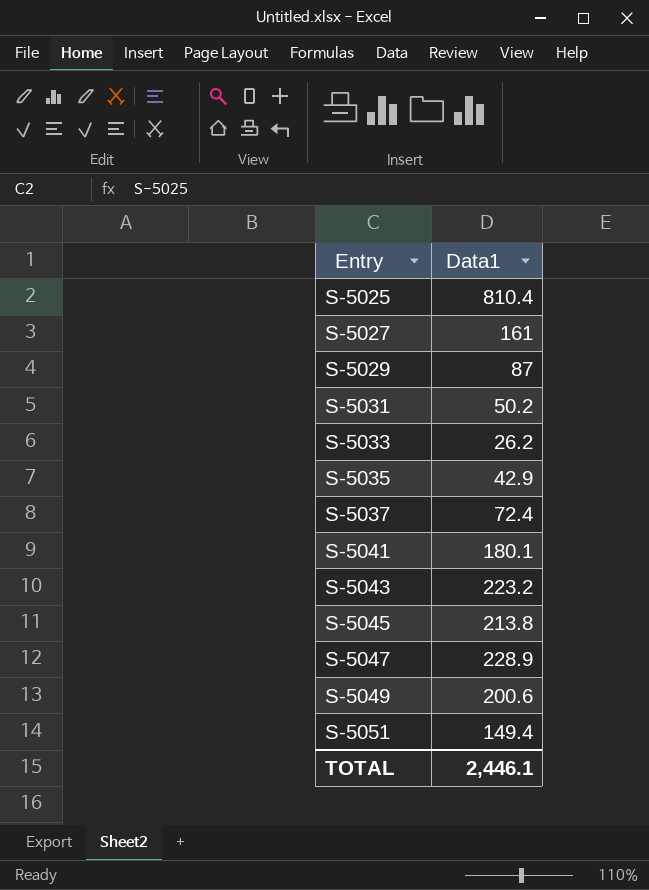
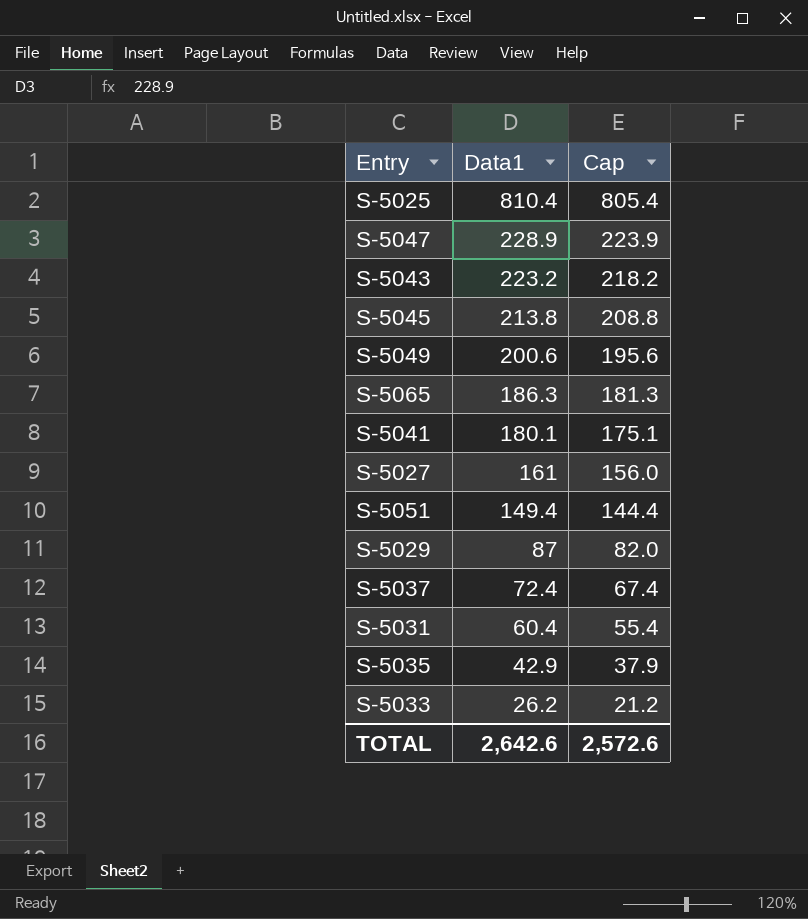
row order: Entry ascending -> Data1 descending
column Cap | formula: none -> [Data1] - 5
row S-5065: none -> 186.3 | 181.3
S-5031 | Data1: 50.2 -> 60.4
TOTAL | Data1: 2,446.1 -> 2,642.6

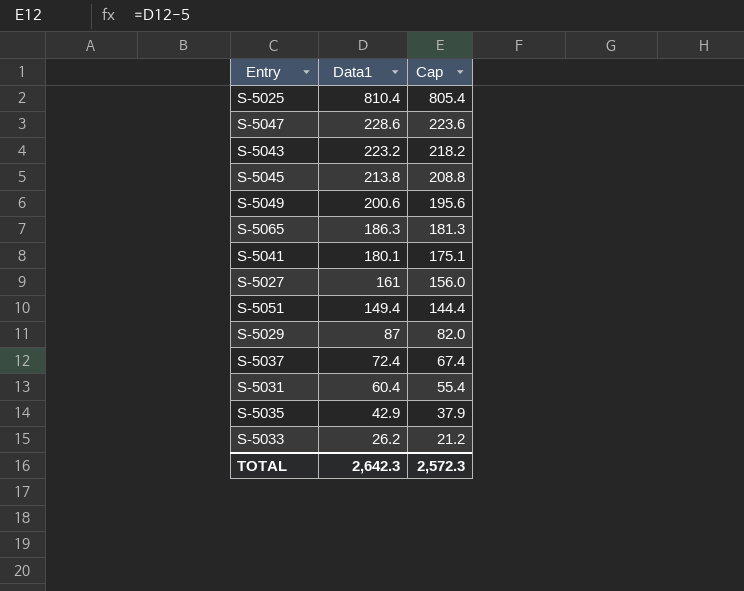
S-5047 | Data1: 228.9 -> 228.6
S-5047 | Cap: 223.9 -> 223.6
TOTAL | Data1: 2,642.6 -> 2,642.3
TOTAL | Cap: 2,572.6 -> 2,572.3

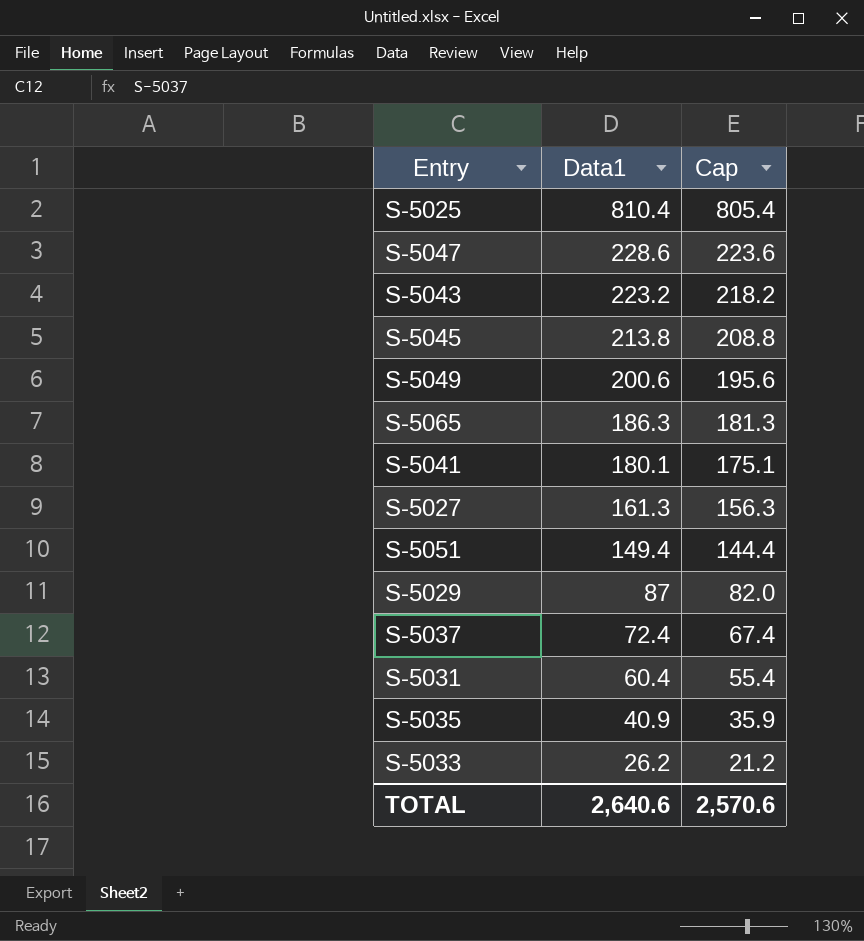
S-5027 | Data1: 161 -> 161.3
S-5027 | Cap: 156.0 -> 156.3
S-5035 | Data1: 42.9 -> 40.9
S-5035 | Cap: 37.9 -> 35.9
TOTAL | Data1: 2,642.3 -> 2,640.6
TOTAL | Cap: 2,572.3 -> 2,570.6

